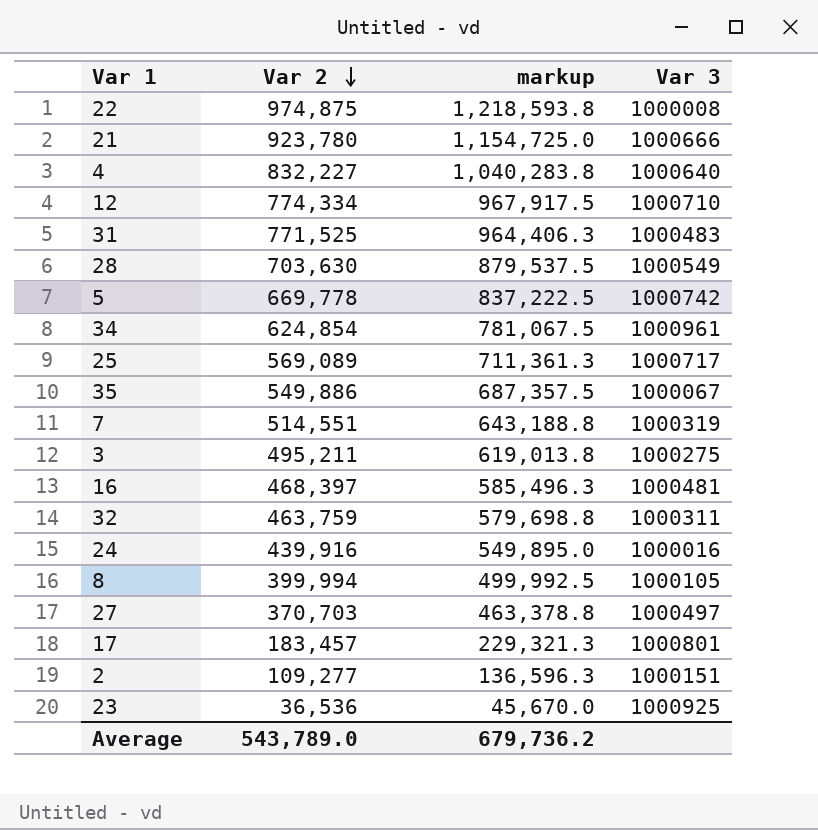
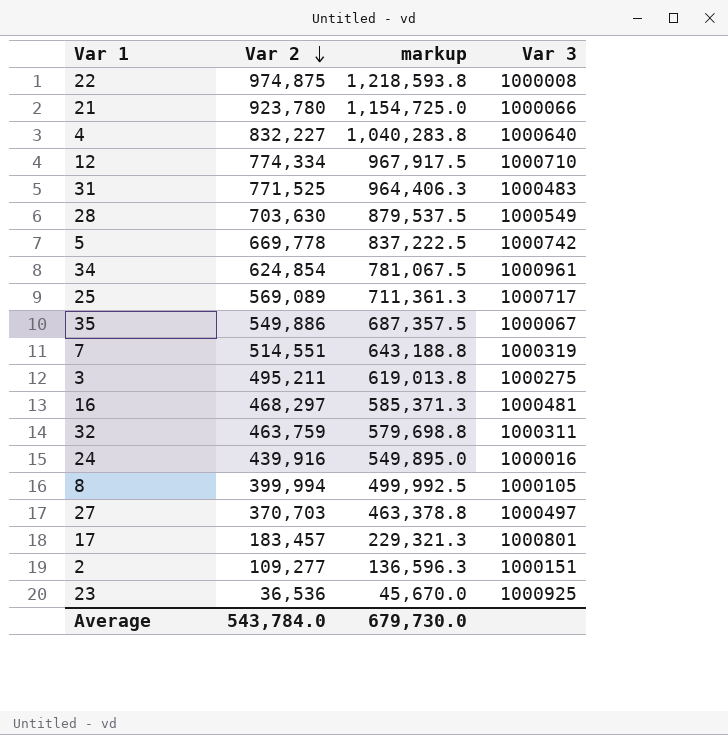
21 | Var 3: 1000666 -> 1000066
16 | Var 2: 468,397 -> 468,297
16 | markup: 585,496.3 -> 585,371.3
Average | Var 2: 543,789.0 -> 543,784.0
Average | markup: 679,736.2 -> 679,730.0

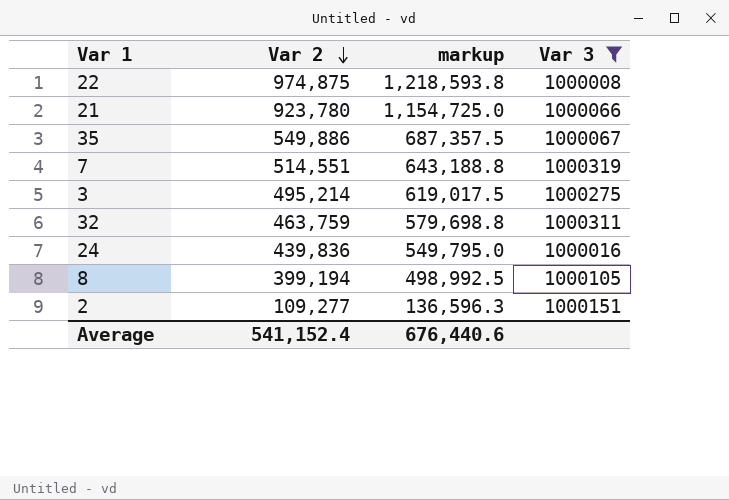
filter: none -> Var 3 <= 1000319
3 | Var 2: 495,211 -> 495,214
3 | markup: 619,013.8 -> 619,017.5
24 | Var 2: 439,916 -> 439,836
24 | markup: 549,895.0 -> 549,795.0
8 | Var 2: 399,994 -> 399,194
8 | markup: 499,992.5 -> 498,992.5
Average | Var 2: 543,784.0 -> 541,152.4
Average | markup: 679,730.0 -> 676,440.6

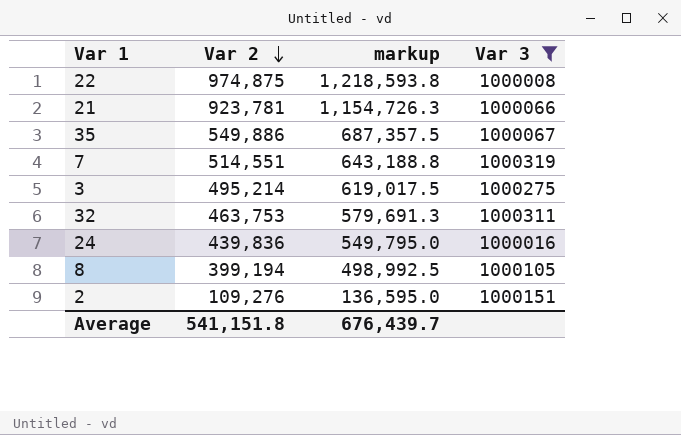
21 | Var 2: 923,780 -> 923,781
21 | markup: 1,154,725.0 -> 1,154,726.3
32 | Var 2: 463,759 -> 463,753
32 | markup: 579,698.8 -> 579,691.3
2 | Var 2: 109,277 -> 109,276
2 | markup: 136,596.3 -> 136,595.0
Average | Var 2: 541,152.4 -> 541,151.8
Average | markup: 676,440.6 -> 676,439.7

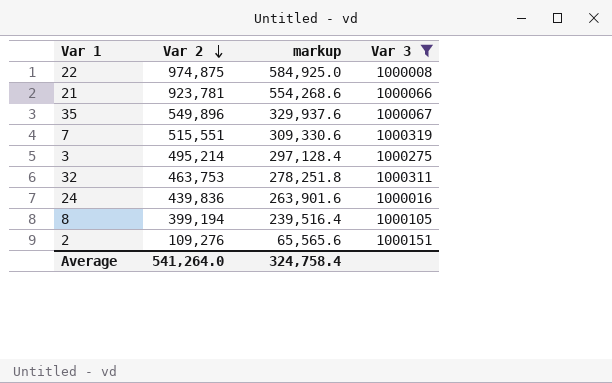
column markup | formula: [Var 2] * 1.25 -> [Var 2] * 0.6
35 | Var 2: 549,886 -> 549,896
7 | Var 2: 514,551 -> 515,551
Average | Var 2: 541,151.8 -> 541,264.0
Average | markup: 676,439.7 -> 324,758.4

